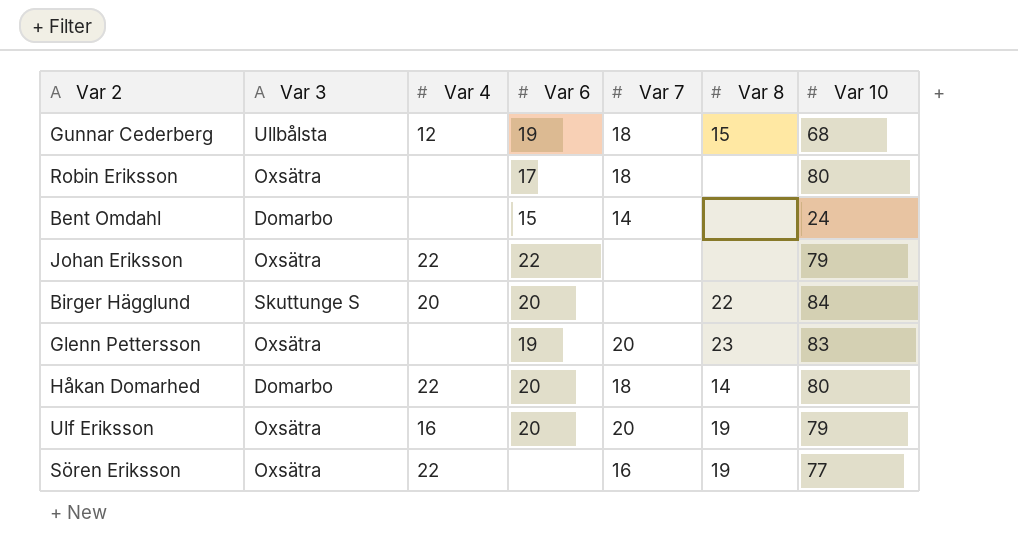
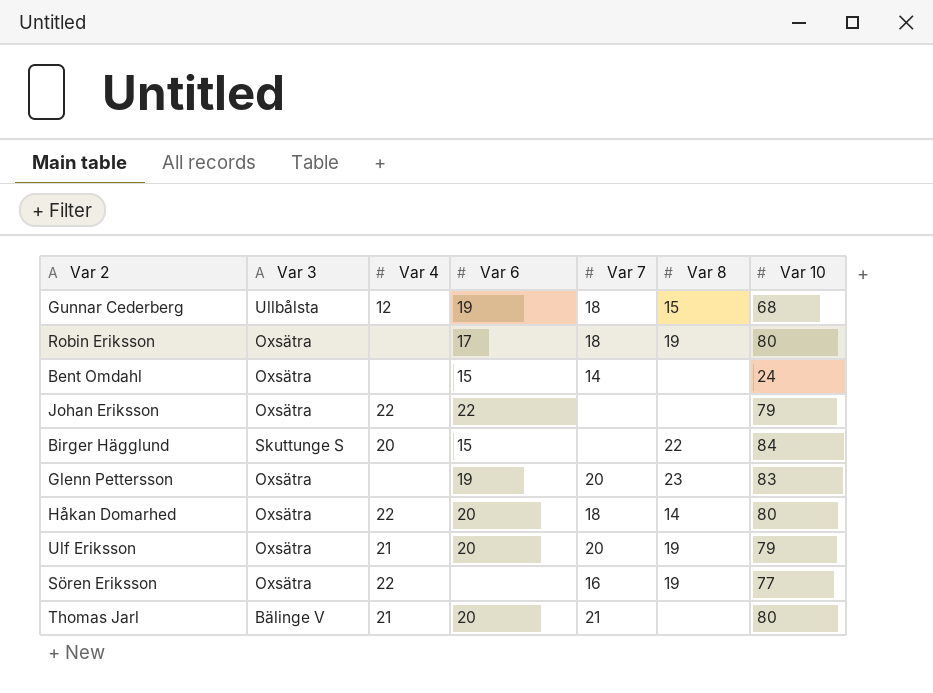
Robin Eriksson | Var 8: none -> 19
Bent Omdahl | Var 3: Domarbo -> Oxsätra
Birger Hägglund | Var 6: 20 -> 15
Håkan Domarhed | Var 3: Domarbo -> Oxsätra
Ulf Eriksson | Var 4: 16 -> 21
row Thomas Jarl: none -> Bälinge V | 21 | 20 | 21 | none | 80

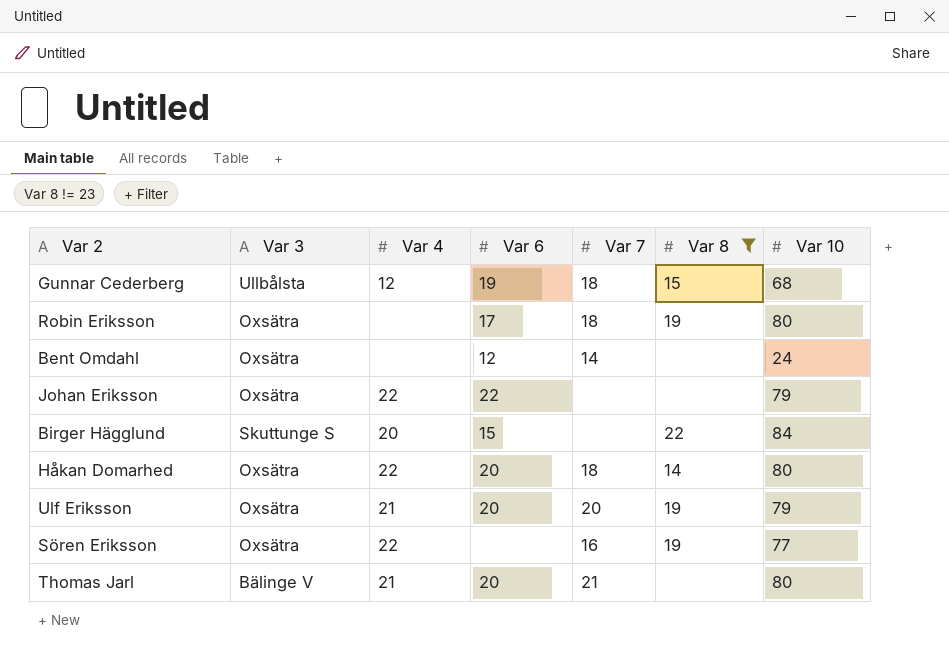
filter: none -> Var 8 != 23
Bent Omdahl | Var 6: 15 -> 12

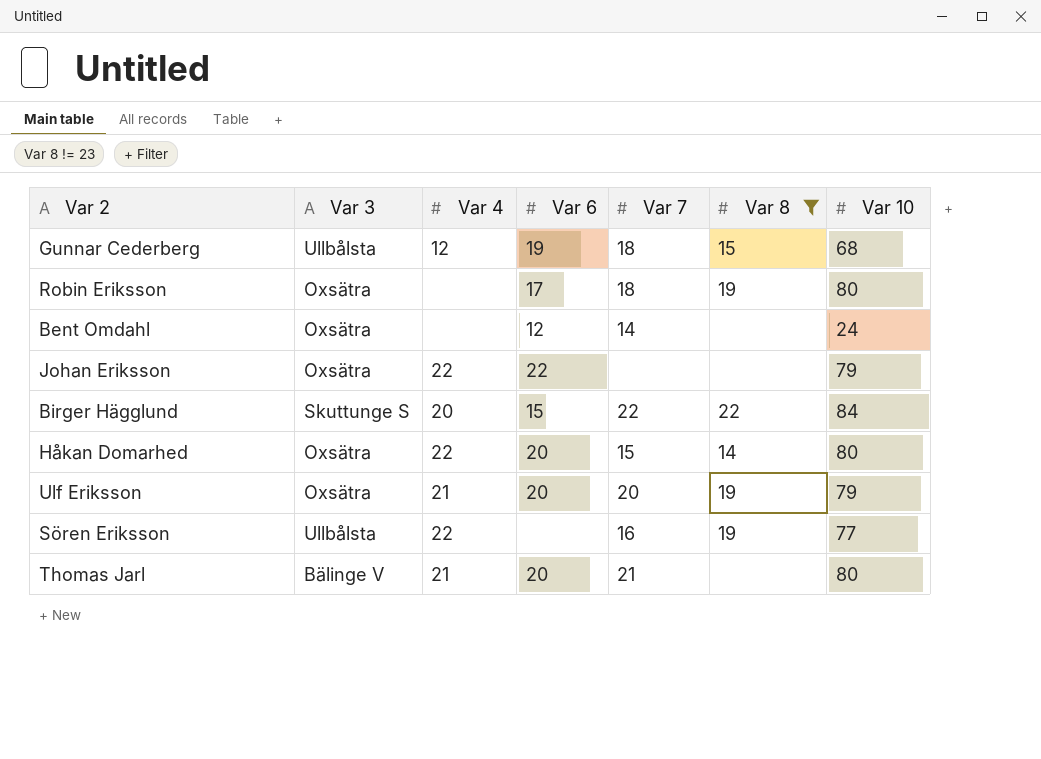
Birger Hägglund | Var 7: none -> 22
Håkan Domarhed | Var 7: 18 -> 15
Sören Eriksson | Var 3: Oxsätra -> Ullbålsta

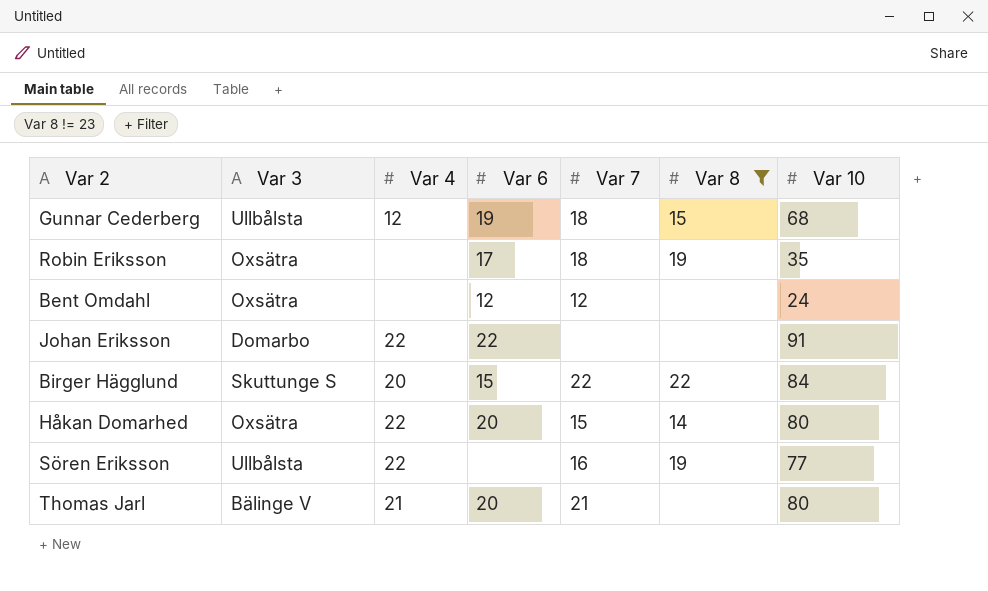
row Ulf Eriksson: Oxsätra | 21 | 20 | 20 | 19 | 79 -> none
Robin Eriksson | Var 10: 80 -> 35
Bent Omdahl | Var 7: 14 -> 12
Johan Eriksson | Var 3: Oxsätra -> Domarbo
Johan Eriksson | Var 10: 79 -> 91

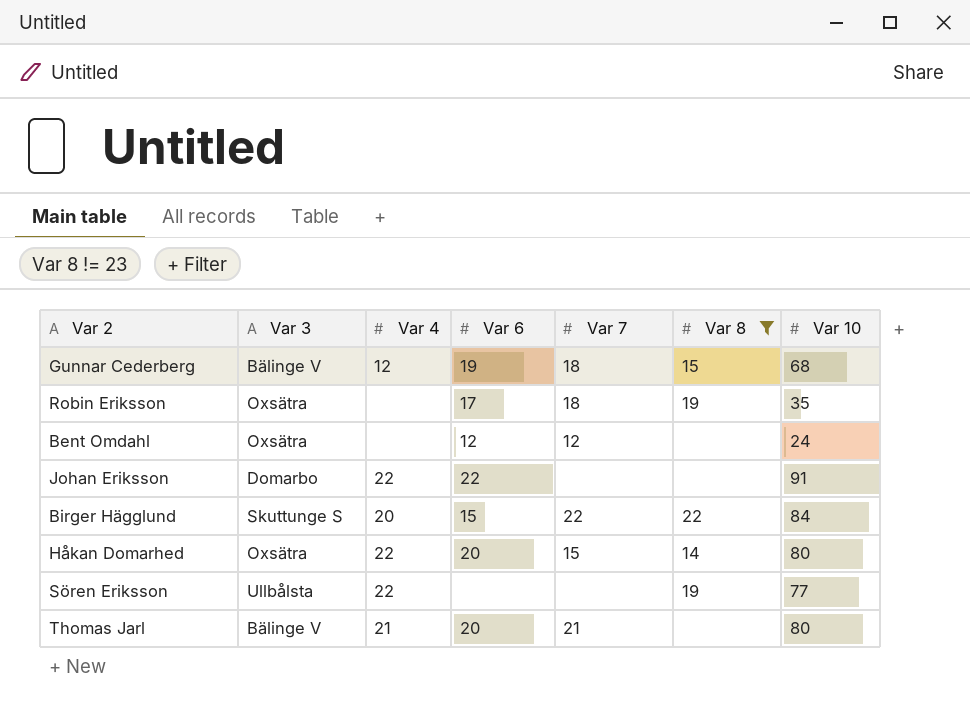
Gunnar Cederberg | Var 3: Ullbålsta -> Bälinge V
Sören Eriksson | Var 7: 16 -> none

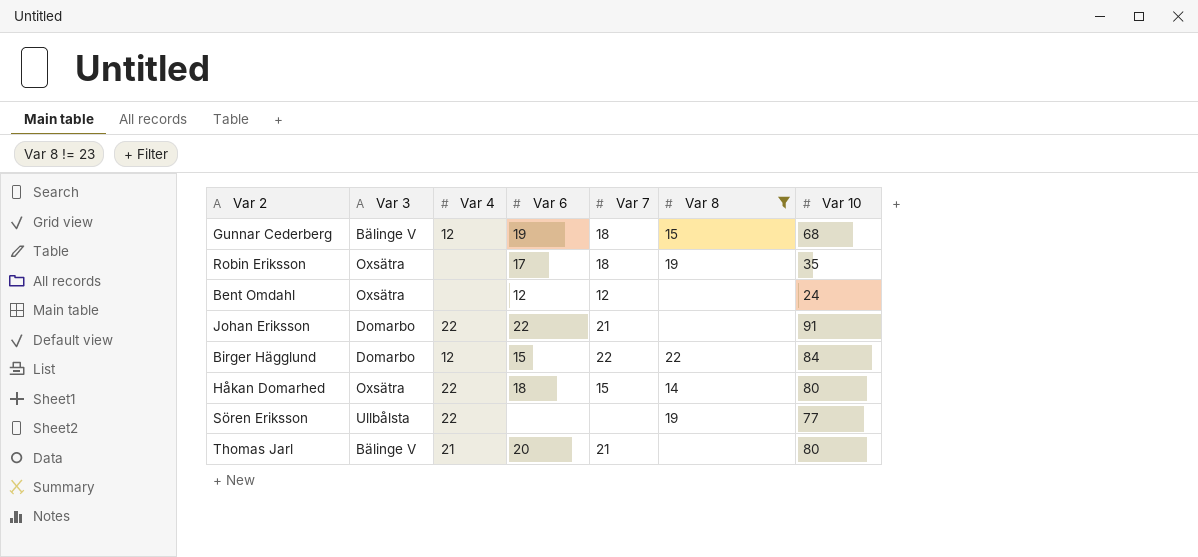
Johan Eriksson | Var 7: none -> 21
Birger Hägglund | Var 3: Skuttunge S -> Domarbo
Birger Hägglund | Var 4: 20 -> 12
Håkan Domarhed | Var 6: 20 -> 18

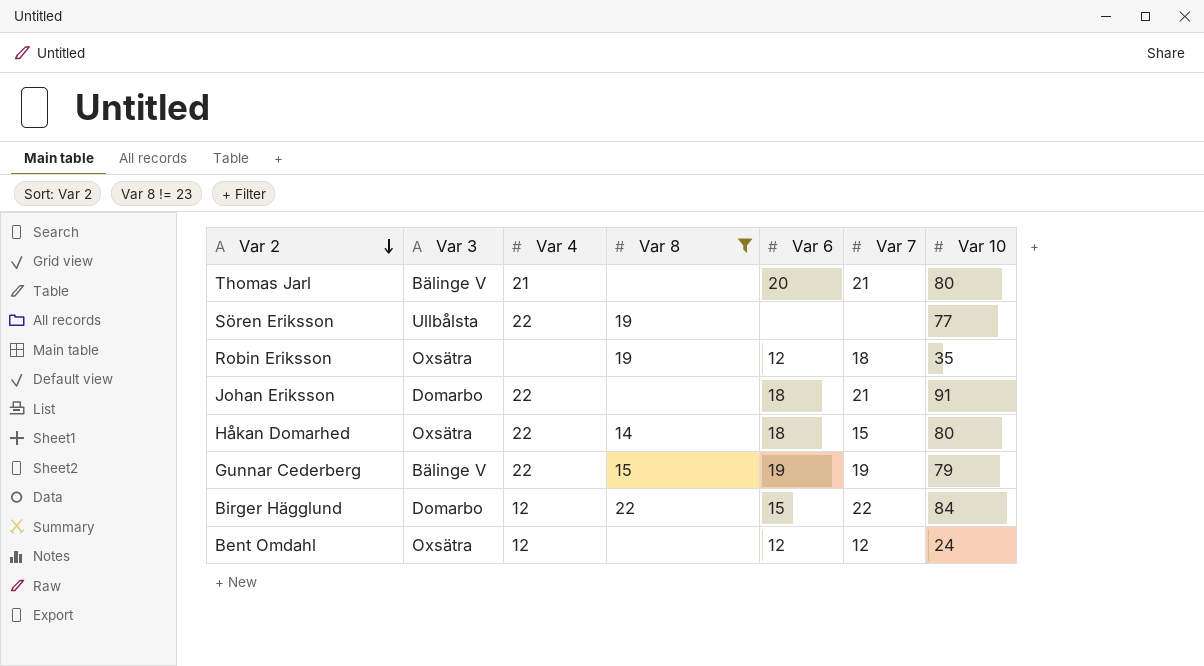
row order: none -> Var 2 descending
column Var 8 | position: 6 -> 4
Robin Eriksson | Var 6: 17 -> 12
Johan Eriksson | Var 6: 22 -> 18
Gunnar Cederberg | Var 4: 12 -> 22
Gunnar Cederberg | Var 7: 18 -> 19
Gunnar Cederberg | Var 10: 68 -> 79
Bent Omdahl | Var 4: none -> 12

